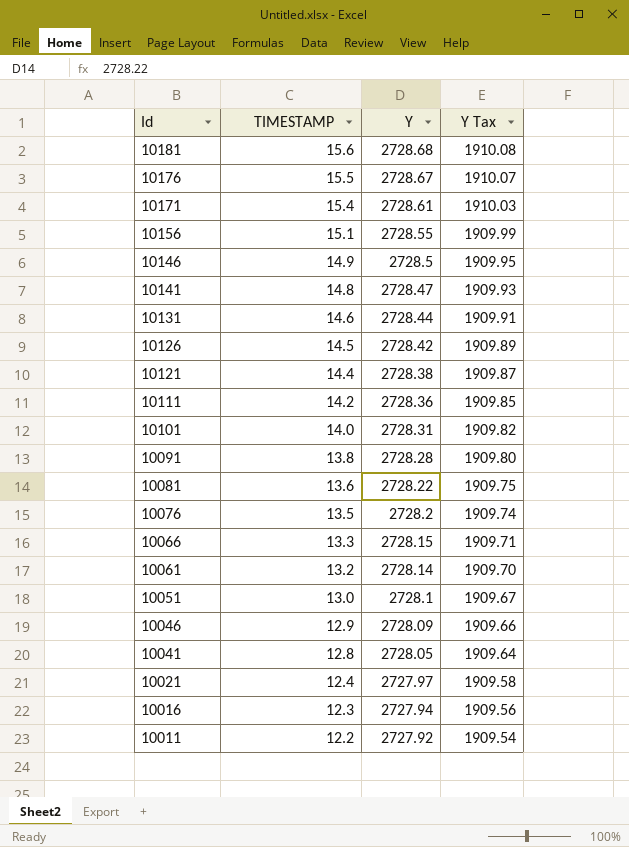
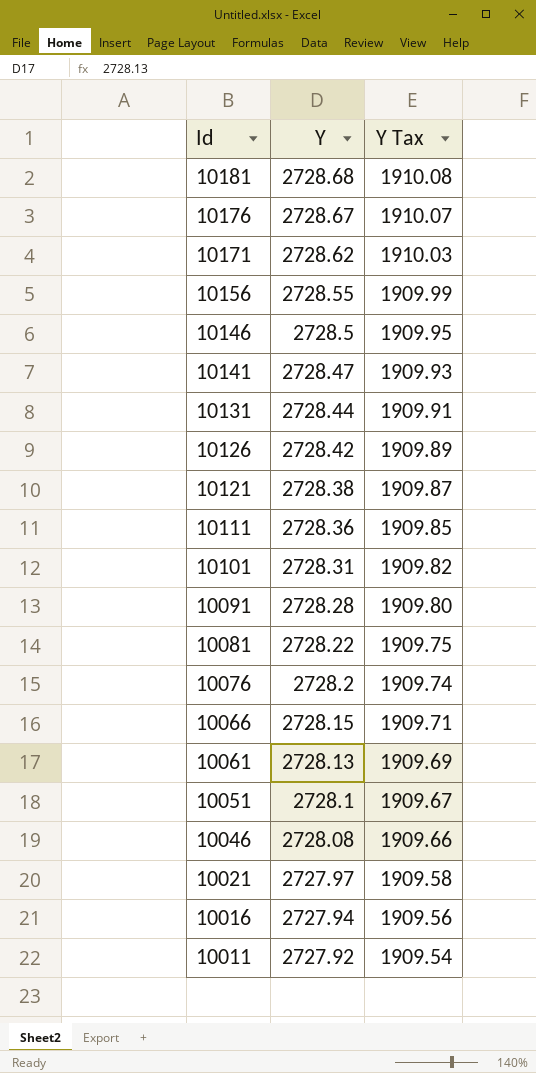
column TIMESTAMP | position: 2 -> none
row 10041: 12.8 | 2728.05 | 1909.64 -> none
10171 | Y: 2728.61 -> 2728.62
10061 | Y: 2728.14 -> 2728.13
10061 | Y Tax: 1909.70 -> 1909.69
10046 | Y: 2728.09 -> 2728.08

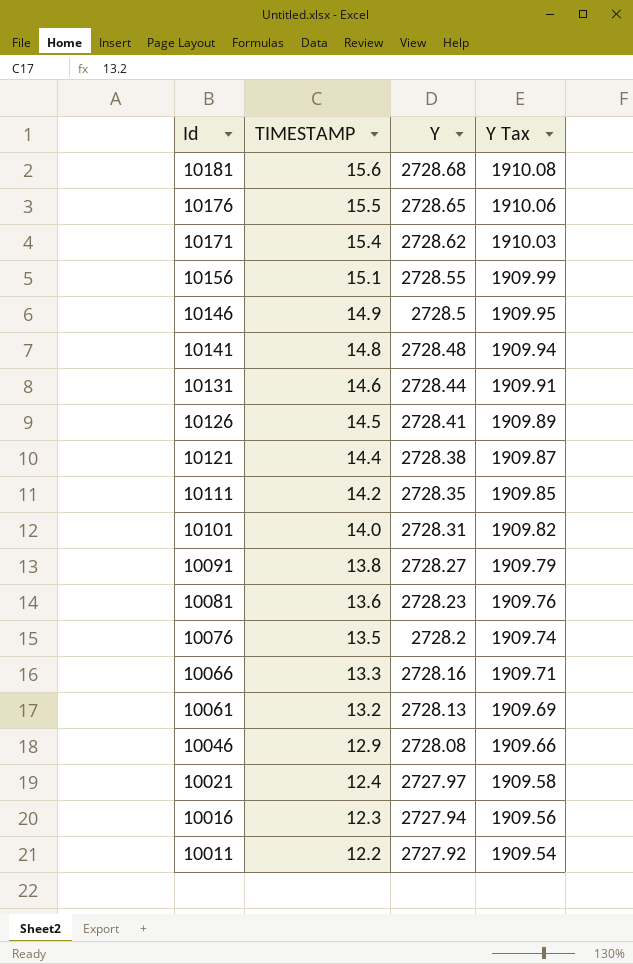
column TIMESTAMP | position: none -> 2
row 10051: 2728.1 | 1909.67 -> none
10176 | Y: 2728.67 -> 2728.65
10176 | Y Tax: 1910.07 -> 1910.06
10141 | Y: 2728.47 -> 2728.48
10141 | Y Tax: 1909.93 -> 1909.94
10126 | Y: 2728.42 -> 2728.41
10111 | Y: 2728.36 -> 2728.35
10091 | Y: 2728.28 -> 2728.27
10091 | Y Tax: 1909.80 -> 1909.79
10081 | Y: 2728.22 -> 2728.23
10081 | Y Tax: 1909.75 -> 1909.76
10066 | Y: 2728.15 -> 2728.16

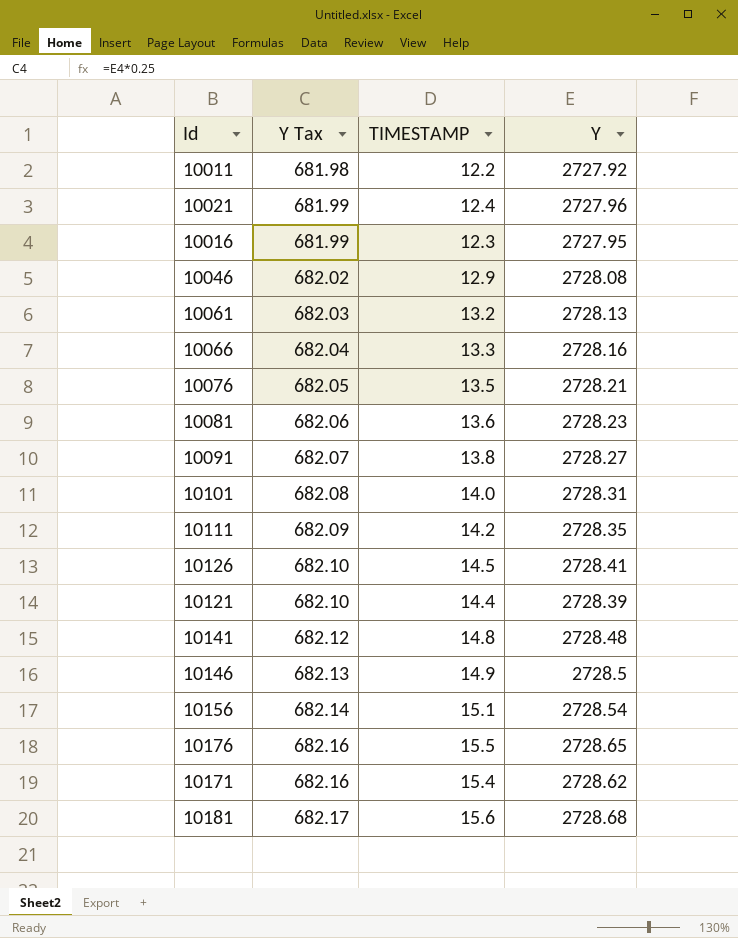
row order: Id descending -> Y Tax ascending
column Y Tax | formula: [Y] * 0.7 -> [Y] * 0.25
column Y Tax | position: 4 -> 2
row 10131: 14.6 | 2728.44 | 1909.91 -> none
10021 | Y: 2727.97 -> 2727.96
10016 | Y: 2727.94 -> 2727.95
10076 | Y: 2728.2 -> 2728.21
10121 | Y: 2728.38 -> 2728.39
10156 | Y: 2728.55 -> 2728.54

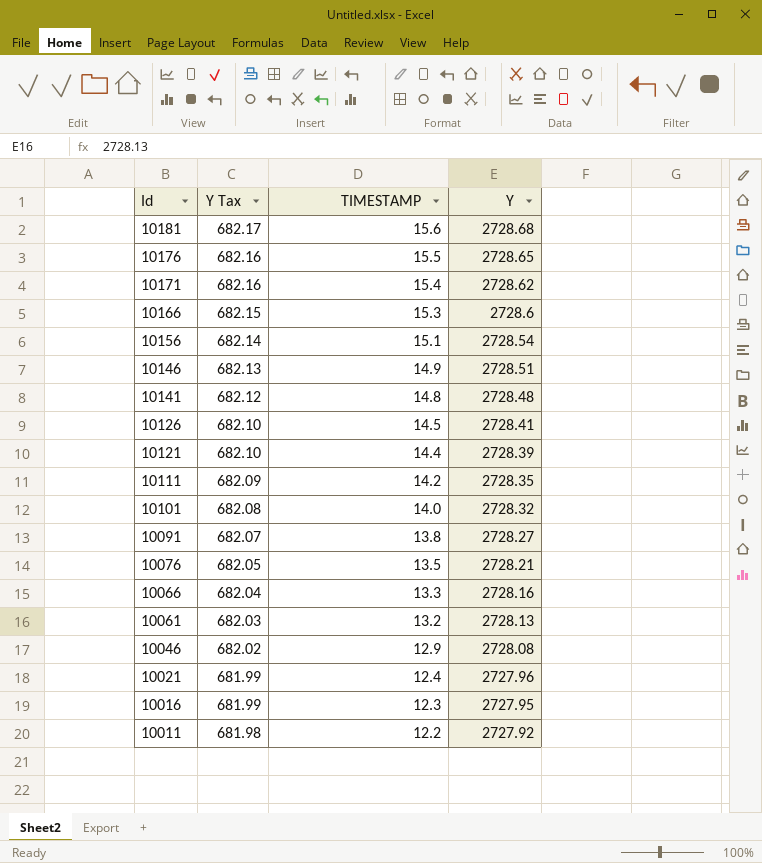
row order: Y Tax ascending -> Id descending
row 10081: 682.06 | 13.6 | 2728.23 -> none
row 10166: none -> 682.15 | 15.3 | 2728.6
10146 | Y: 2728.5 -> 2728.51
10101 | Y: 2728.31 -> 2728.32

